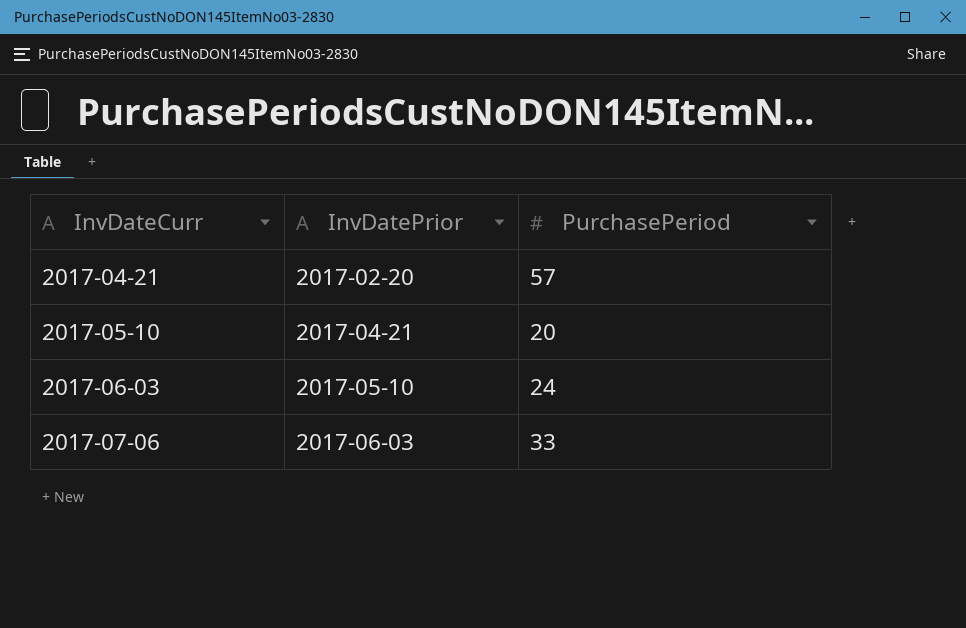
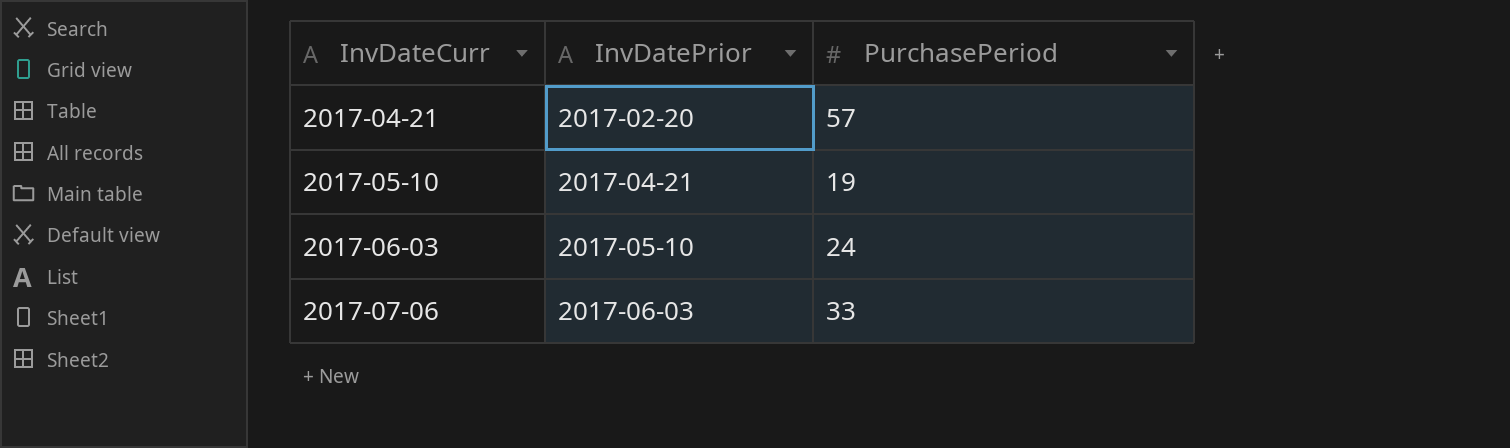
2017-05-10 | PurchasePeriod: 20 -> 19

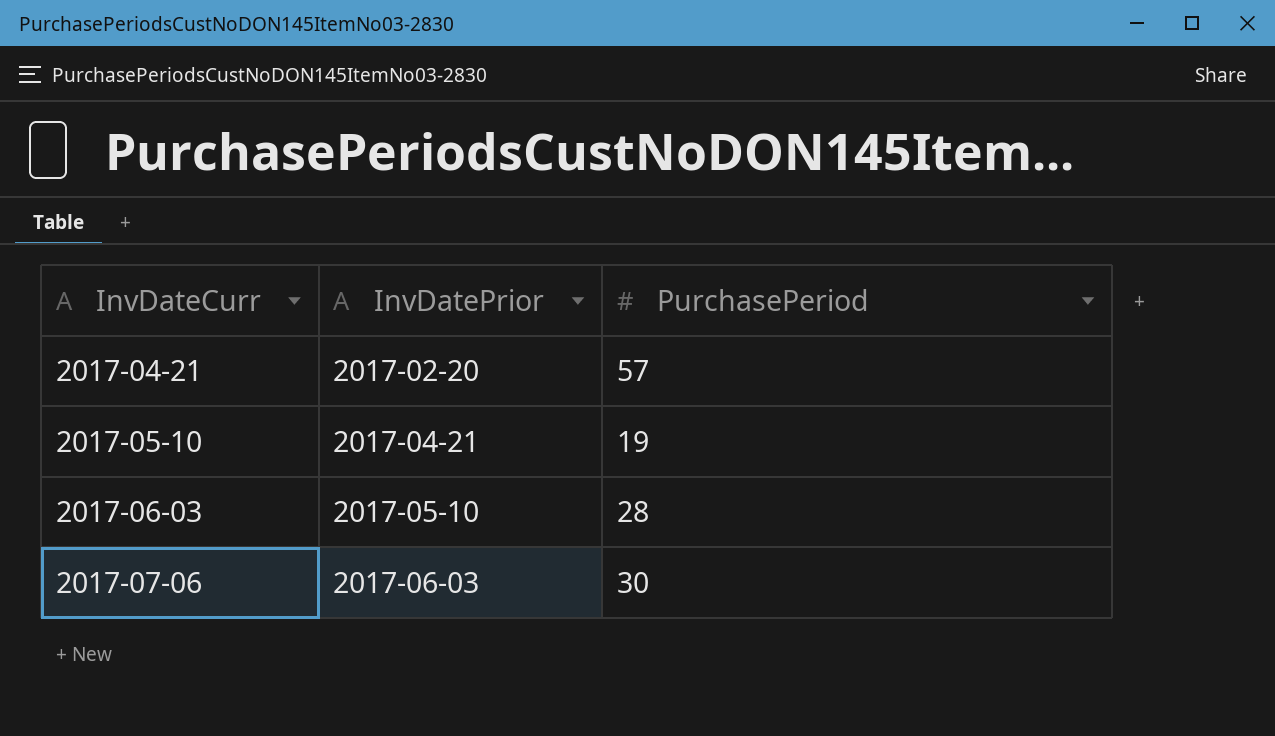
2017-06-03 | PurchasePeriod: 24 -> 28
2017-07-06 | PurchasePeriod: 33 -> 30

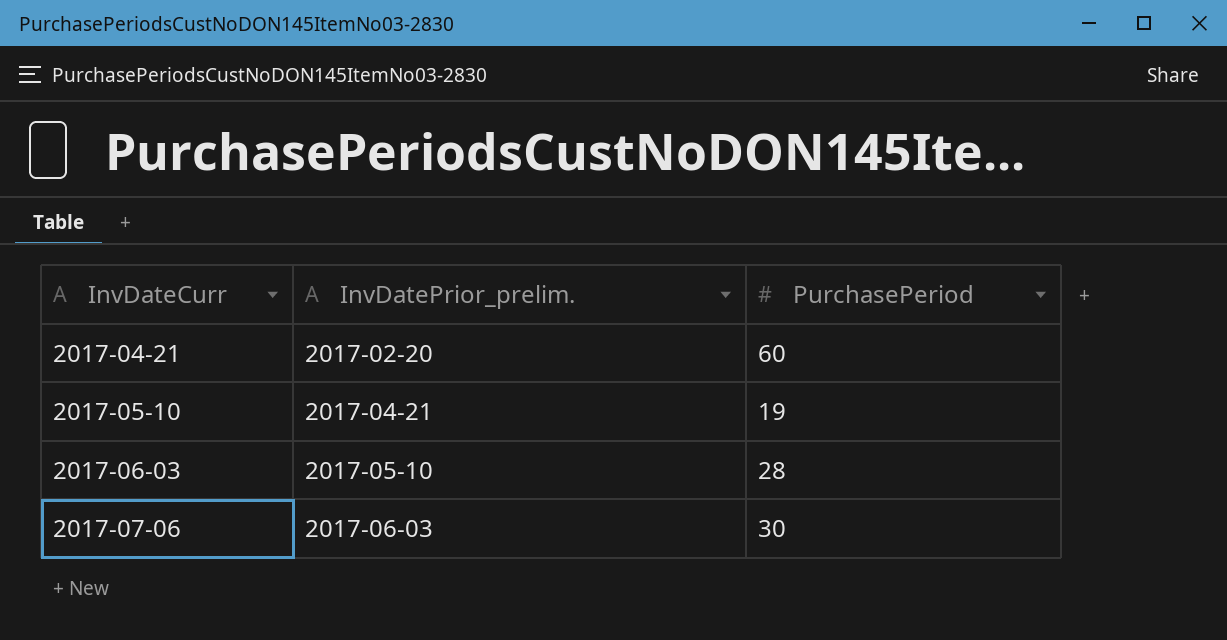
column name: InvDatePrior -> InvDatePrior_prelim.
2017-04-21 | PurchasePeriod: 57 -> 60

